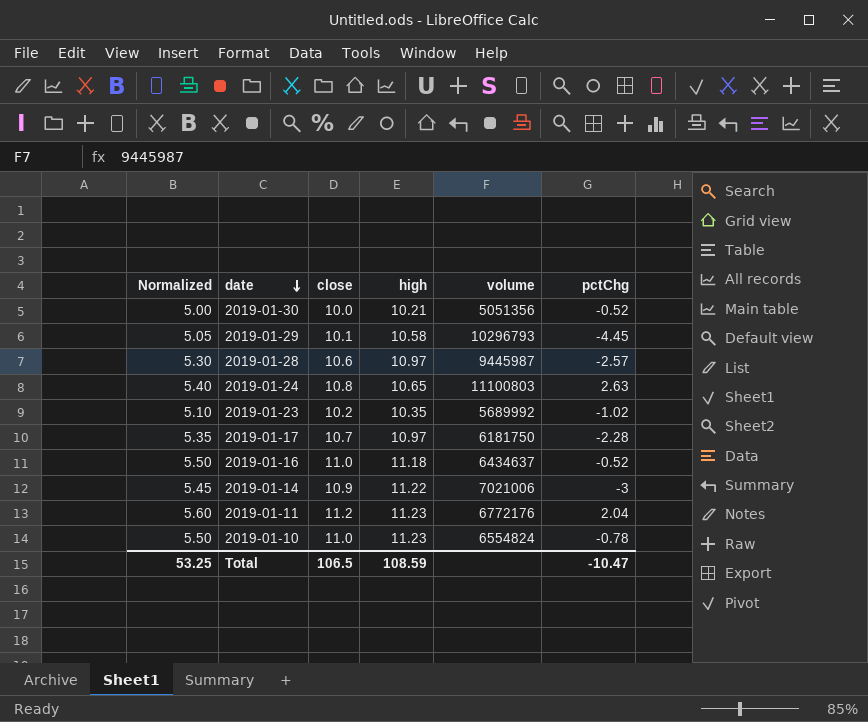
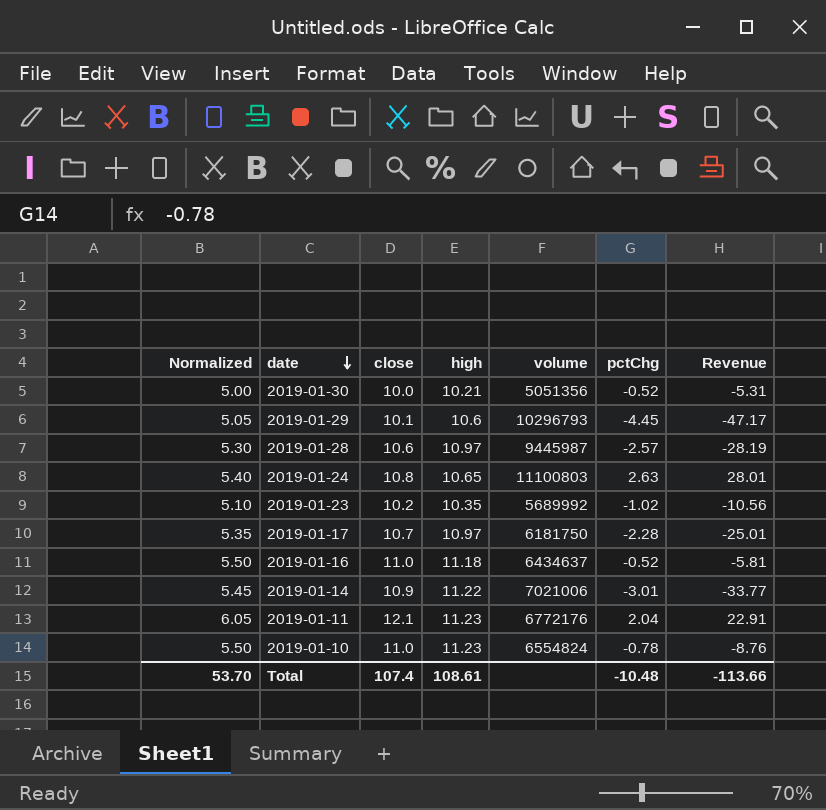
column Revenue | formula: none -> [high] * [pctChg]
2019-01-29 | high: 10.58 -> 10.6
2019-01-14 | pctChg: -3 -> -3.01
2019-01-11 | Normalized: 5.60 -> 6.05
2019-01-11 | close: 11.2 -> 12.1
Total | Normalized: 53.25 -> 53.70
Total | close: 106.5 -> 107.4
Total | high: 108.59 -> 108.61
Total | pctChg: -10.47 -> -10.48

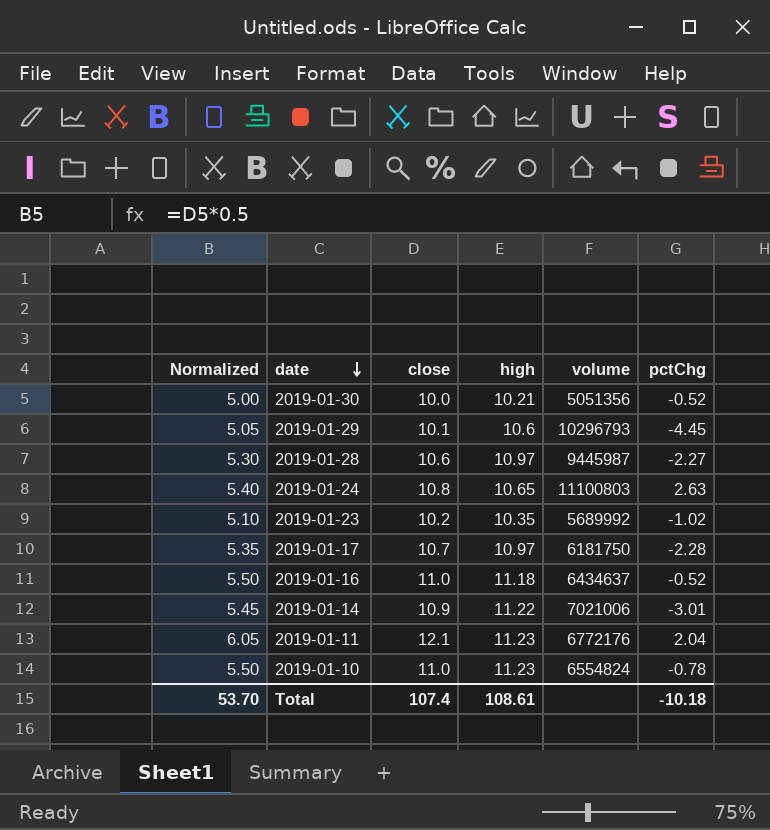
column Revenue | formula: [high] * [pctChg] -> none
2019-01-28 | pctChg: -2.57 -> -2.27
Total | pctChg: -10.48 -> -10.18

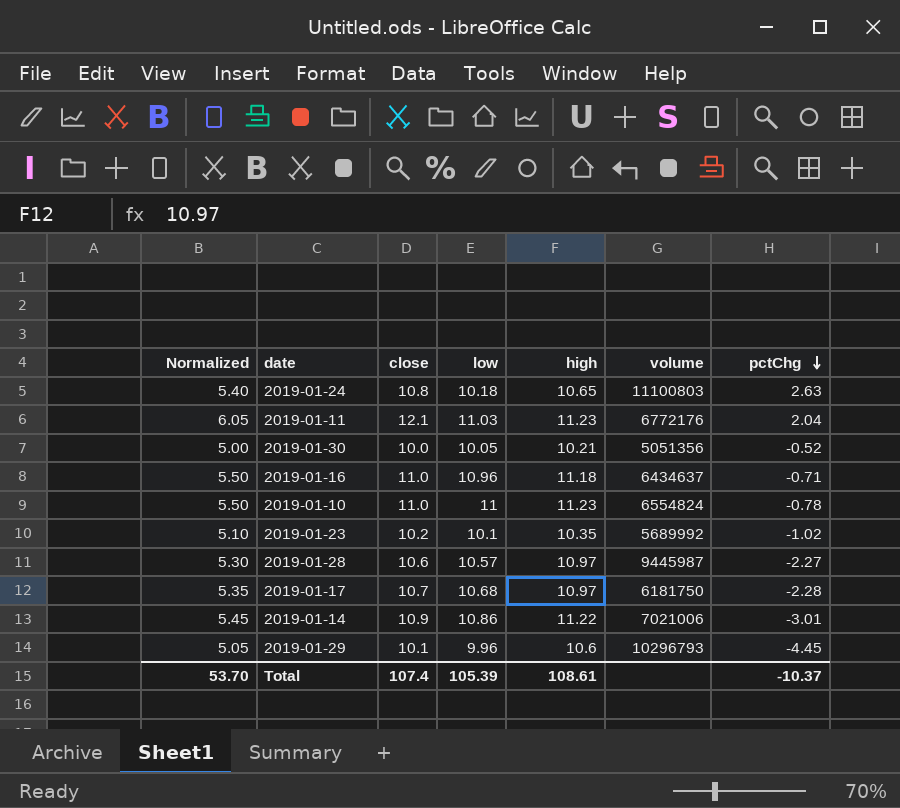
row order: date descending -> pctChg descending
column low | position: none -> 4
2019-01-16 | pctChg: -0.52 -> -0.71
Total | pctChg: -10.18 -> -10.37

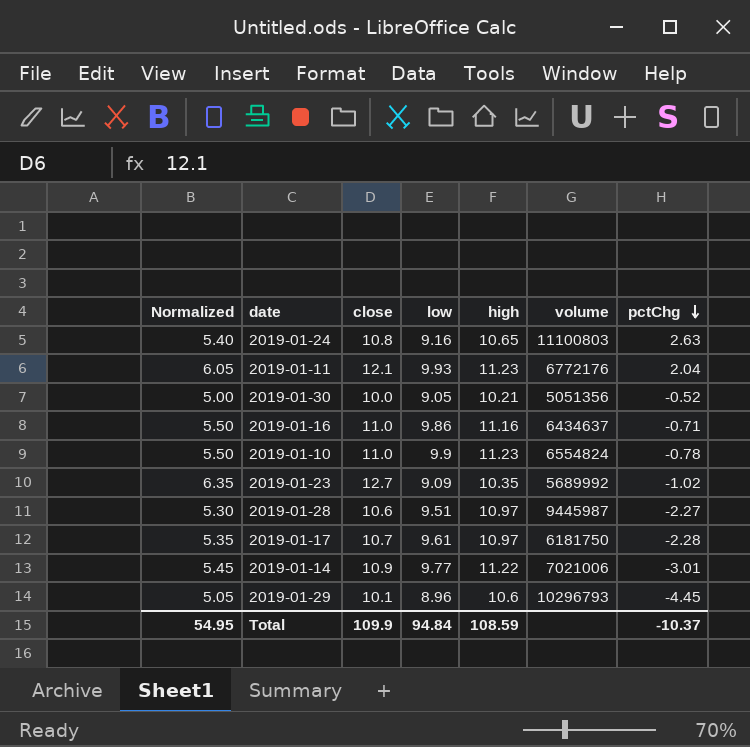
2019-01-24 | low: 10.18 -> 9.16
2019-01-11 | low: 11.03 -> 9.93
2019-01-30 | low: 10.05 -> 9.05
2019-01-16 | low: 10.96 -> 9.86
2019-01-16 | high: 11.18 -> 11.16
2019-01-10 | low: 11 -> 9.9
2019-01-23 | Normalized: 5.10 -> 6.35
2019-01-23 | close: 10.2 -> 12.7
2019-01-23 | low: 10.1 -> 9.09
2019-01-28 | low: 10.57 -> 9.51
2019-01-17 | low: 10.68 -> 9.61
2019-01-14 | low: 10.86 -> 9.77
2019-01-29 | low: 9.96 -> 8.96
Total | Normalized: 53.70 -> 54.95
Total | close: 107.4 -> 109.9
Total | low: 105.39 -> 94.84
Total | high: 108.61 -> 108.59

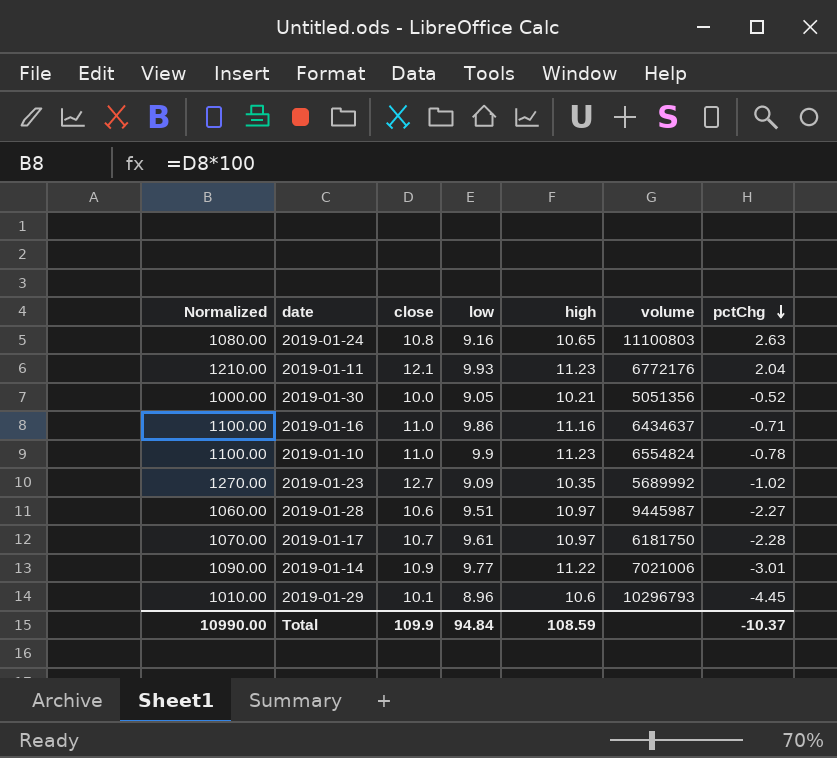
column Normalized | formula: [close] * 0.5 -> [close] * 100
Total | Normalized: 54.95 -> 10990.00

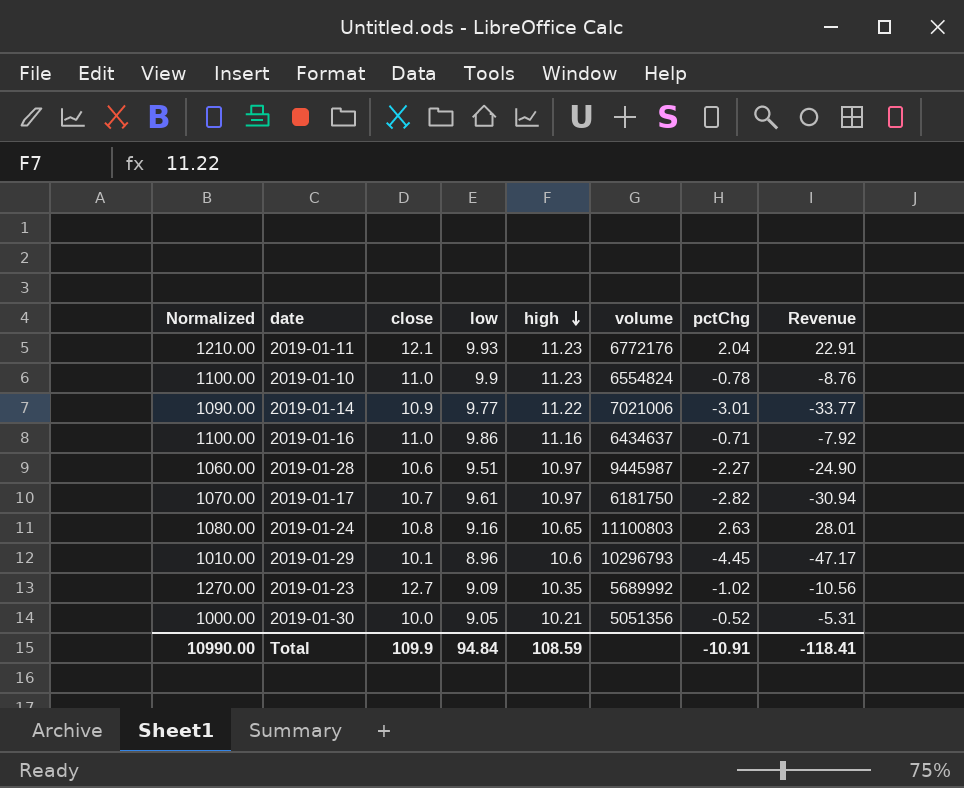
row order: pctChg descending -> high descending
column Revenue | formula: none -> [high] * [pctChg]
2019-01-17 | pctChg: -2.28 -> -2.82
Total | pctChg: -10.37 -> -10.91

